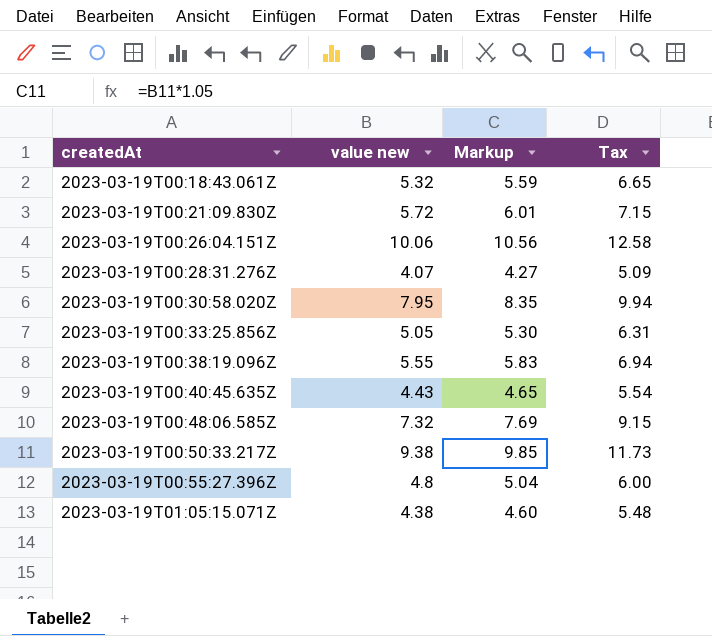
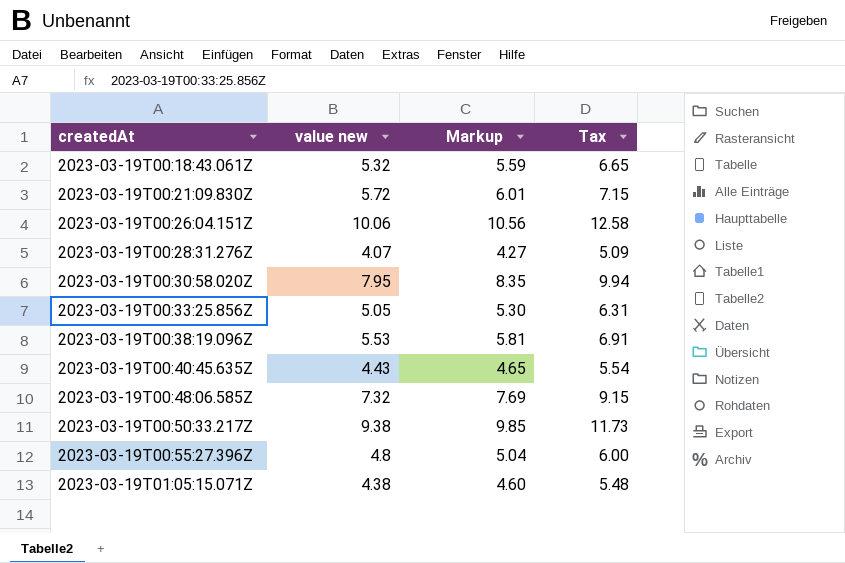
2023-03-19T00:38:19.096Z | value new: 5.55 -> 5.53
2023-03-19T00:38:19.096Z | Markup: 5.83 -> 5.81
2023-03-19T00:38:19.096Z | Tax: 6.94 -> 6.91

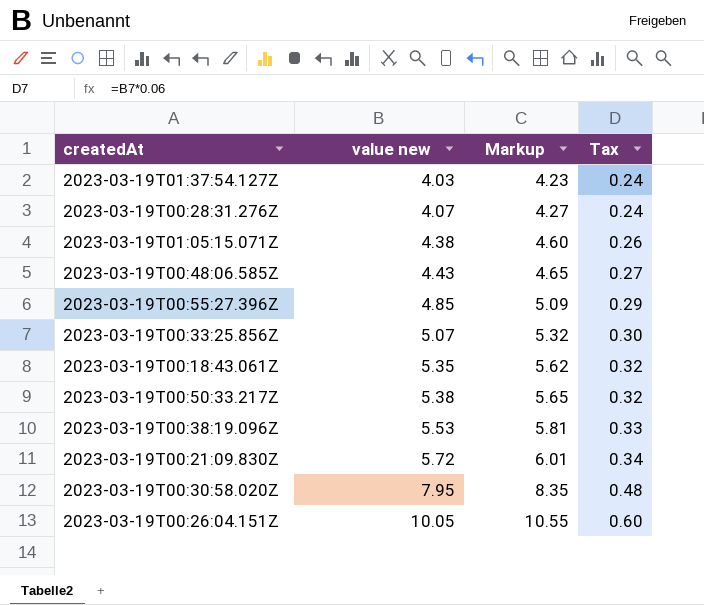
row order: createdAt ascending -> value new ascending
column Tax | formula: [value new] * 1.25 -> [value new] * 0.06
row 2023-03-19T00:40:45.635Z: 4.43 | 4.65 | 5.54 -> none
row 2023-03-19T01:37:54.127Z: none -> 4.03 | 4.23 | 0.24
2023-03-19T00:48:06.585Z | value new: 7.32 -> 4.43
2023-03-19T00:48:06.585Z | Markup: 7.69 -> 4.65
2023-03-19T00:55:27.396Z | value new: 4.8 -> 4.85
2023-03-19T00:55:27.396Z | Markup: 5.04 -> 5.09
2023-03-19T00:33:25.856Z | value new: 5.05 -> 5.07
2023-03-19T00:33:25.856Z | Markup: 5.30 -> 5.32
2023-03-19T00:18:43.061Z | value new: 5.32 -> 5.35
2023-03-19T00:18:43.061Z | Markup: 5.59 -> 5.62
2023-03-19T00:50:33.217Z | value new: 9.38 -> 5.38
2023-03-19T00:50:33.217Z | Markup: 9.85 -> 5.65
2023-03-19T00:26:04.151Z | value new: 10.06 -> 10.05
2023-03-19T00:26:04.151Z | Markup: 10.56 -> 10.55

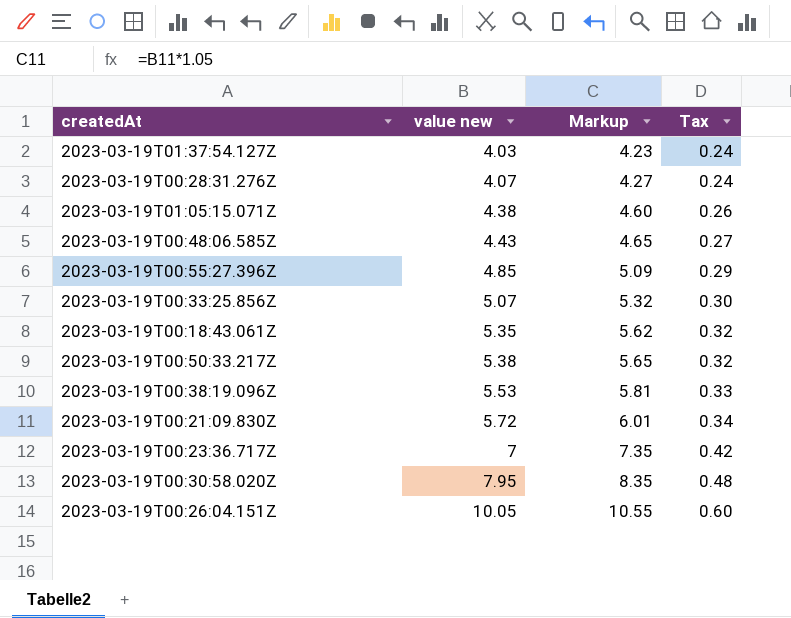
row 2023-03-19T00:23:36.717Z: none -> 7 | 7.35 | 0.42

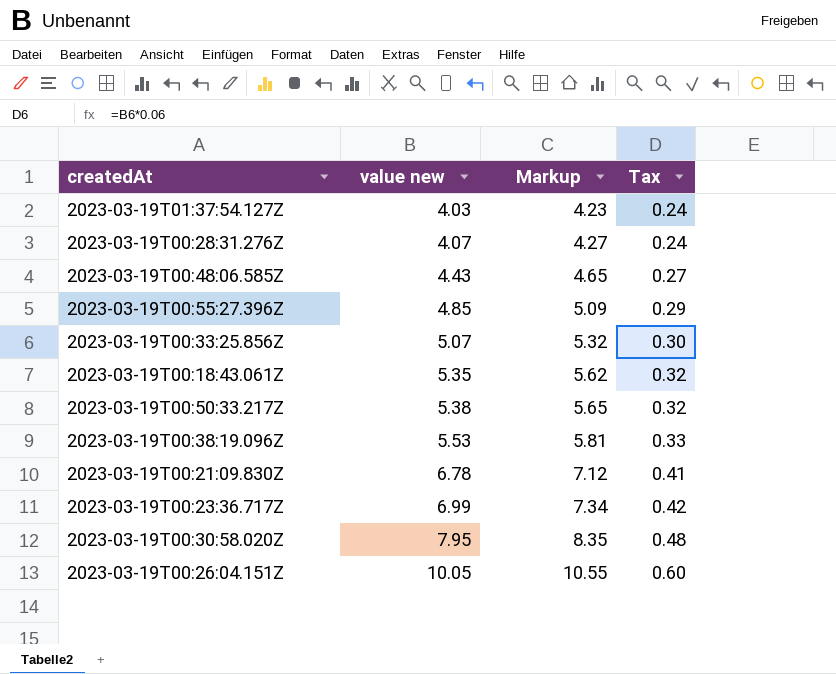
row 2023-03-19T01:05:15.071Z: 4.38 | 4.60 | 0.26 -> none
2023-03-19T00:21:09.830Z | value new: 5.72 -> 6.78
2023-03-19T00:21:09.830Z | Markup: 6.01 -> 7.12
2023-03-19T00:21:09.830Z | Tax: 0.34 -> 0.41
2023-03-19T00:23:36.717Z | value new: 7 -> 6.99
2023-03-19T00:23:36.717Z | Markup: 7.35 -> 7.34

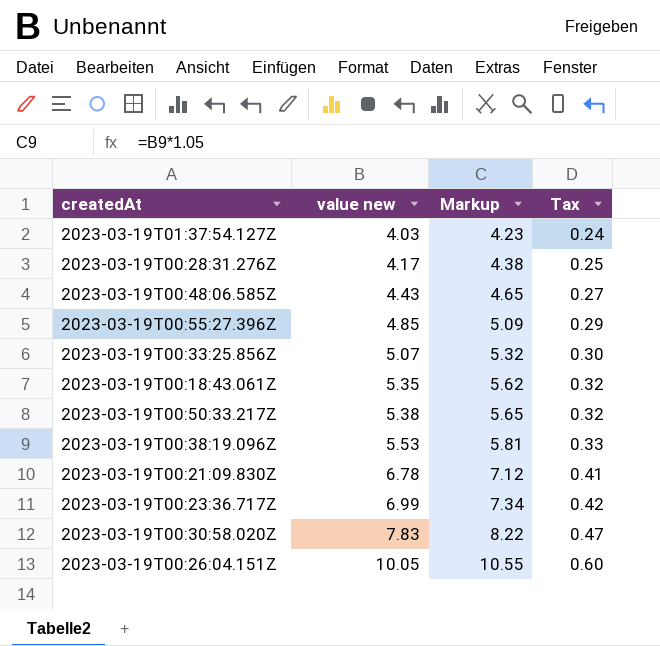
2023-03-19T00:28:31.276Z | value new: 4.07 -> 4.17
2023-03-19T00:28:31.276Z | Markup: 4.27 -> 4.38
2023-03-19T00:28:31.276Z | Tax: 0.24 -> 0.25
2023-03-19T00:30:58.020Z | value new: 7.95 -> 7.83
2023-03-19T00:30:58.020Z | Markup: 8.35 -> 8.22
2023-03-19T00:30:58.020Z | Tax: 0.48 -> 0.47

